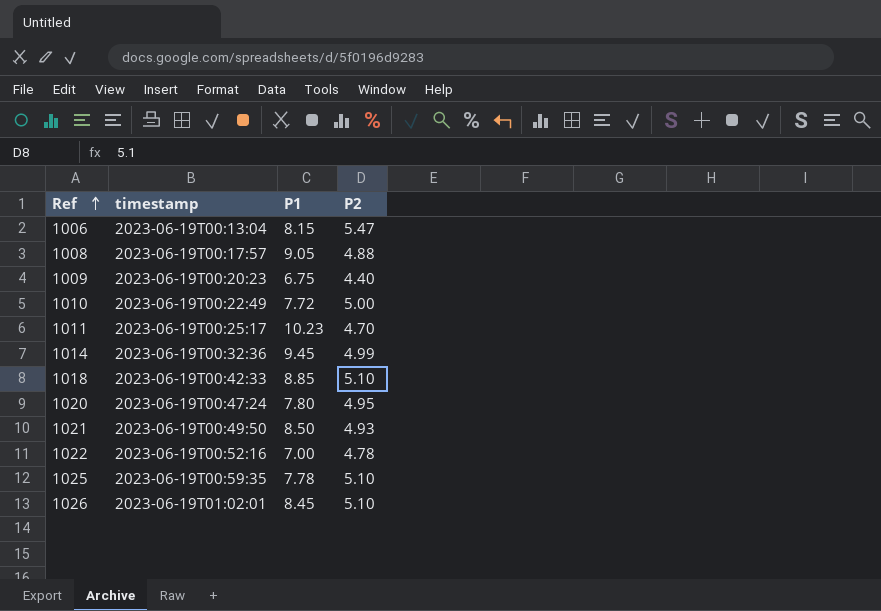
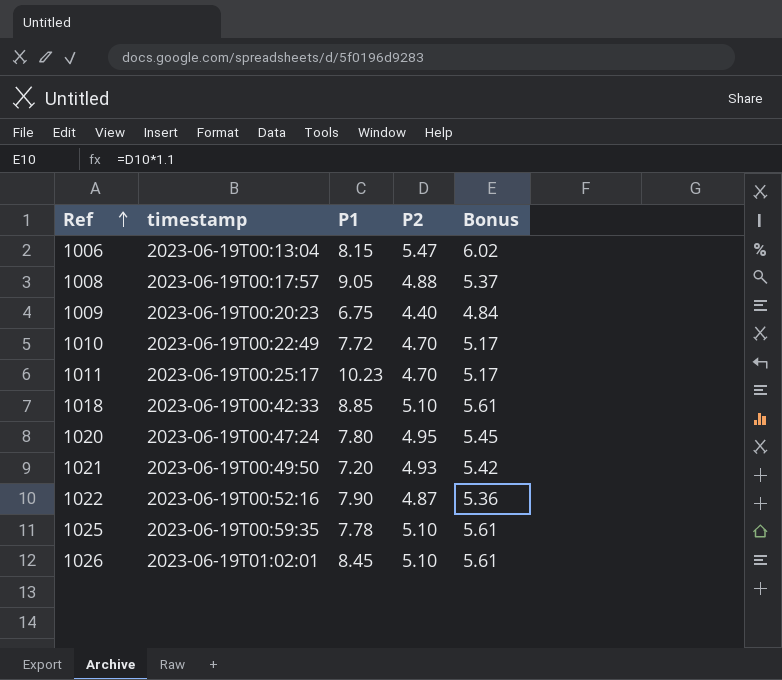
column Bonus | formula: none -> [P2] * 1.1
row 1014: 2023-06-19T00:32:36 | 9.45 | 4.99 -> none
1010 | P2: 5.00 -> 4.70
1021 | P1: 8.50 -> 7.20
1022 | P1: 7.00 -> 7.90
1022 | P2: 4.78 -> 4.87

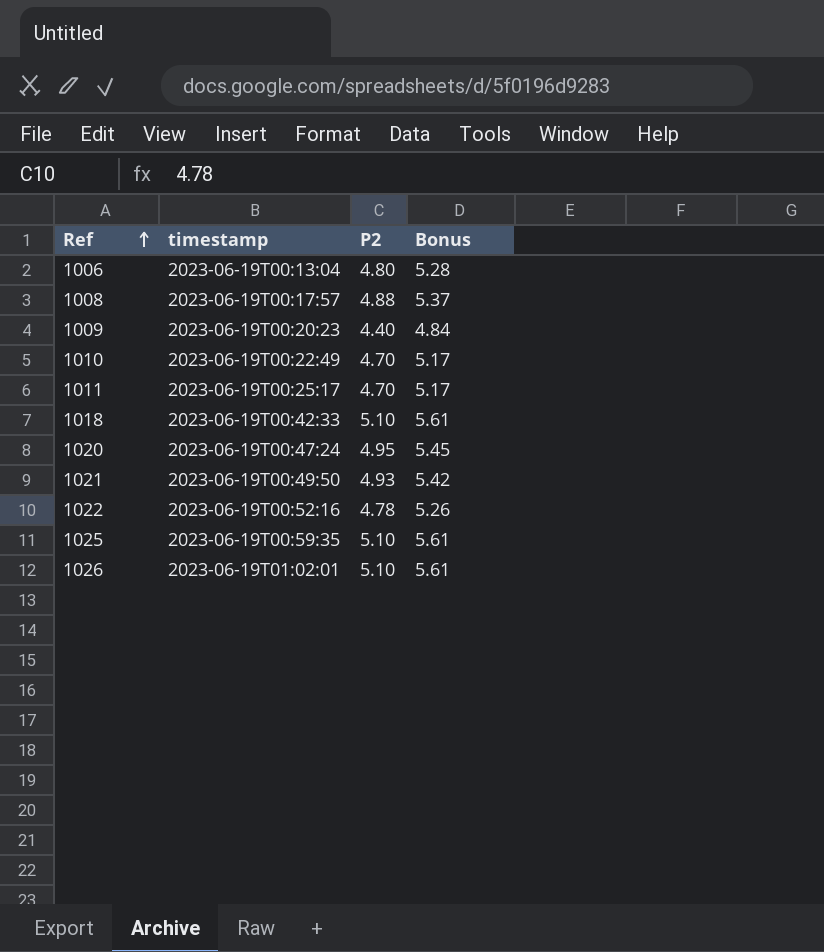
column P1 | position: 3 -> none
1006 | P2: 5.47 -> 4.80
1006 | Bonus: 6.02 -> 5.28
1022 | P2: 4.87 -> 4.78
1022 | Bonus: 5.36 -> 5.26

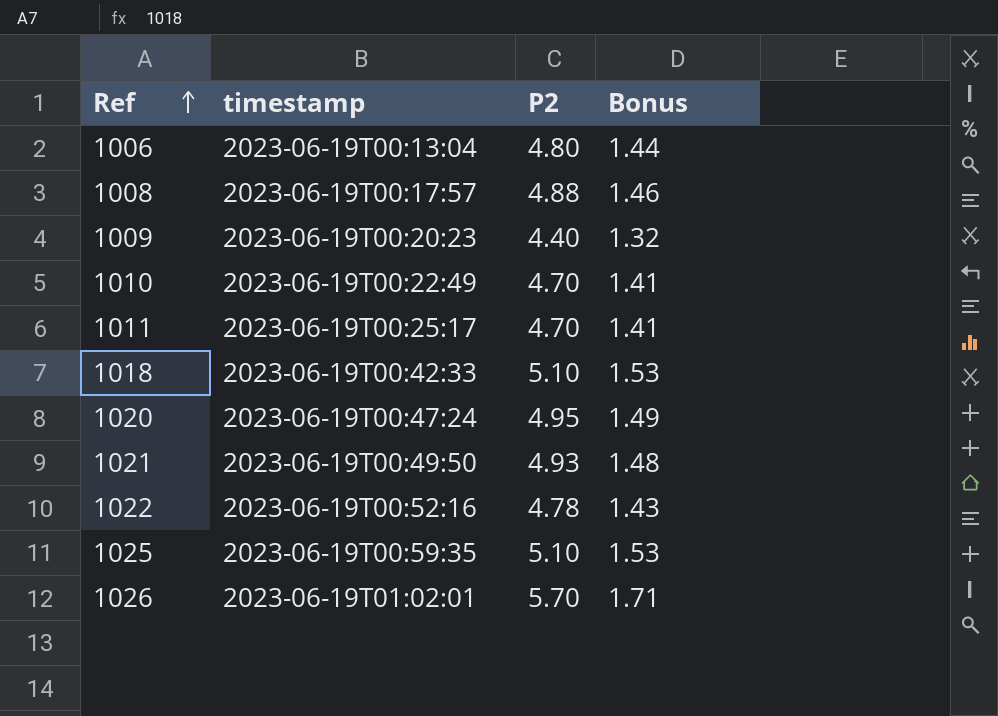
column Bonus | formula: [P2] * 1.1 -> [P2] * 0.3
1026 | P2: 5.10 -> 5.70

